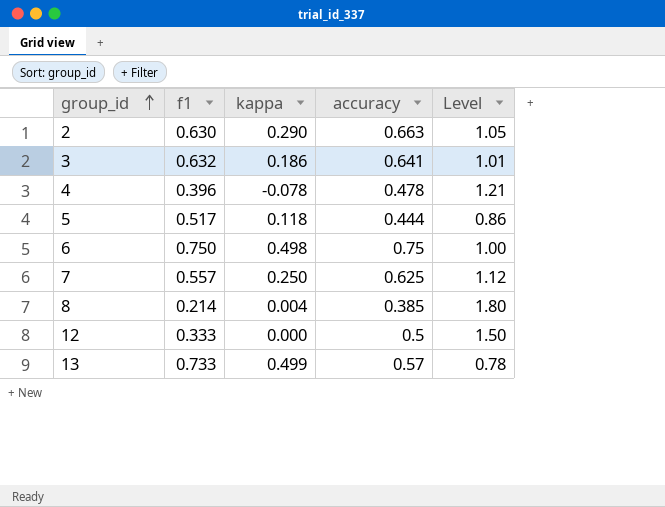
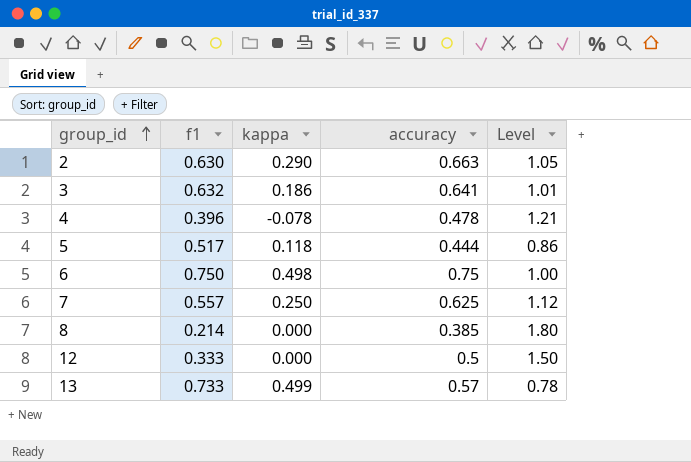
8 | kappa: 0.004 -> 0.000

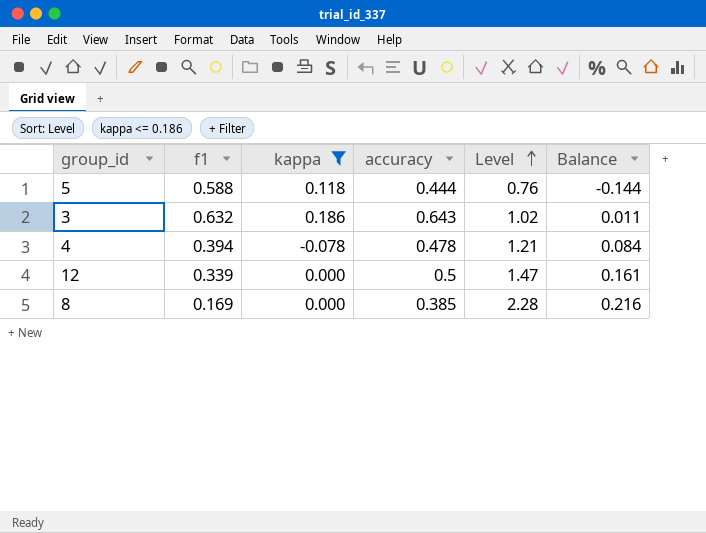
filter: none -> kappa <= 0.186
row order: group_id ascending -> Level ascending
column Balance | formula: none -> [accuracy] - [f1]
5 | f1: 0.517 -> 0.588
5 | Level: 0.86 -> 0.76
3 | accuracy: 0.641 -> 0.643
3 | Level: 1.01 -> 1.02
4 | f1: 0.396 -> 0.394
12 | f1: 0.333 -> 0.339
12 | Level: 1.50 -> 1.47
8 | f1: 0.214 -> 0.169
8 | Level: 1.80 -> 2.28

